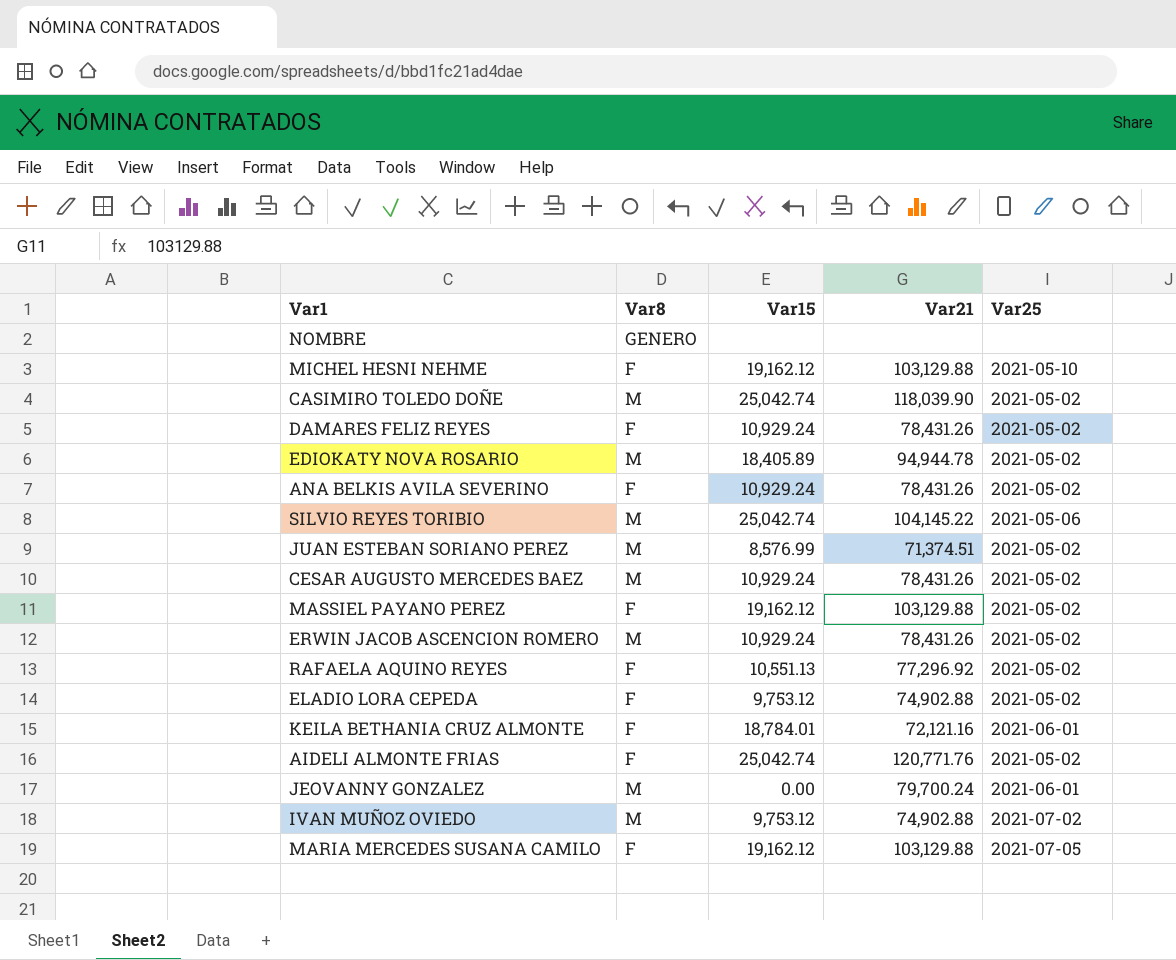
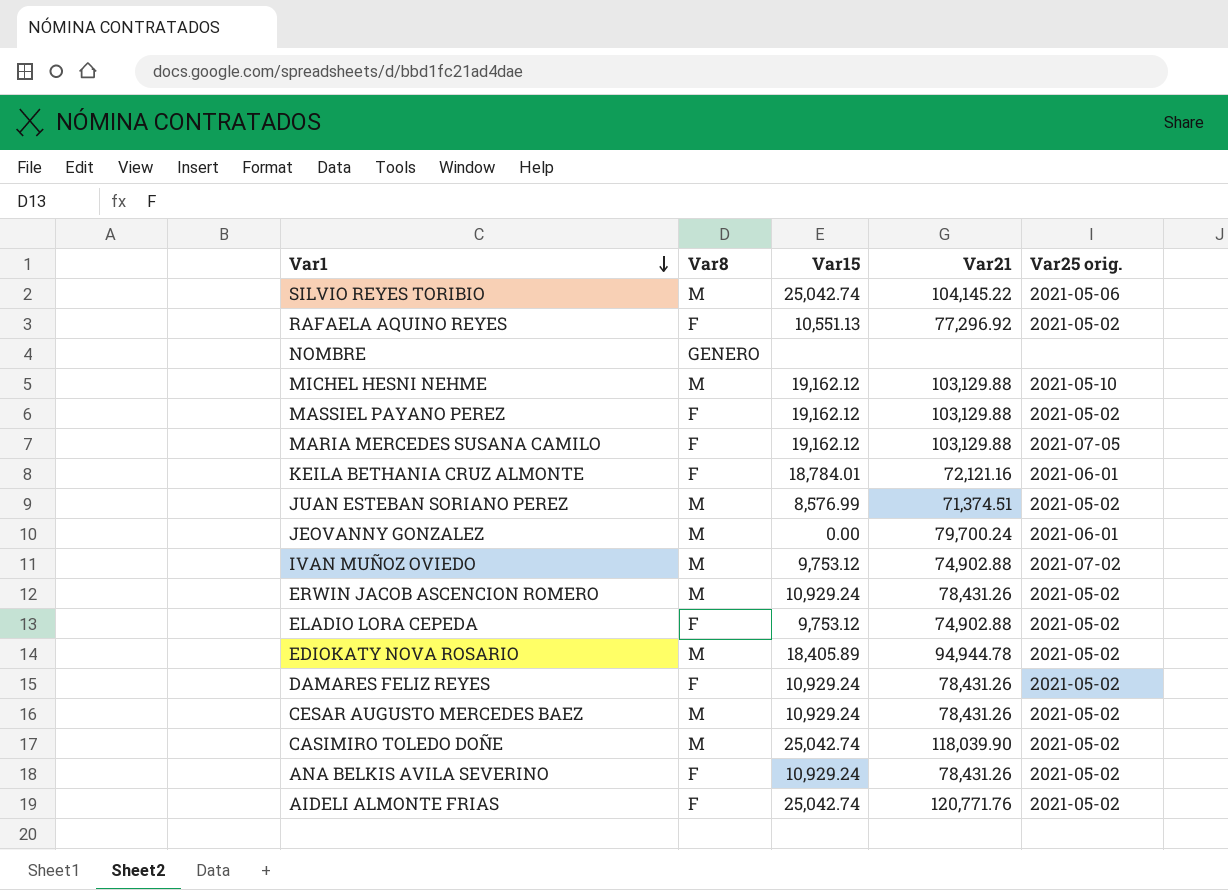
row order: none -> Var1 descending
column name: Var25 -> Var25 orig.
MICHEL HESNI NEHME | Var8: F -> M

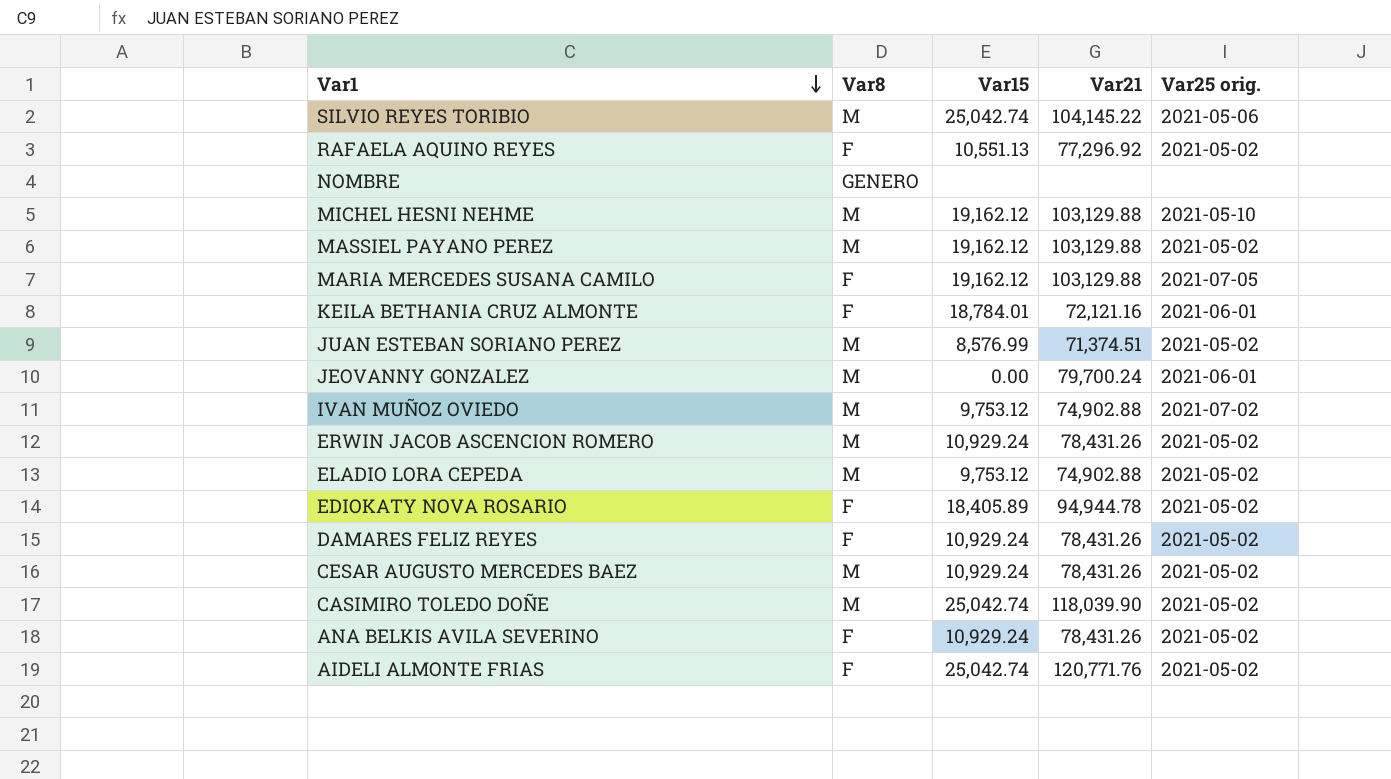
MASSIEL PAYANO PEREZ | Var8: F -> M
ELADIO LORA CEPEDA | Var8: F -> M
EDIOKATY NOVA ROSARIO | Var8: M -> F

